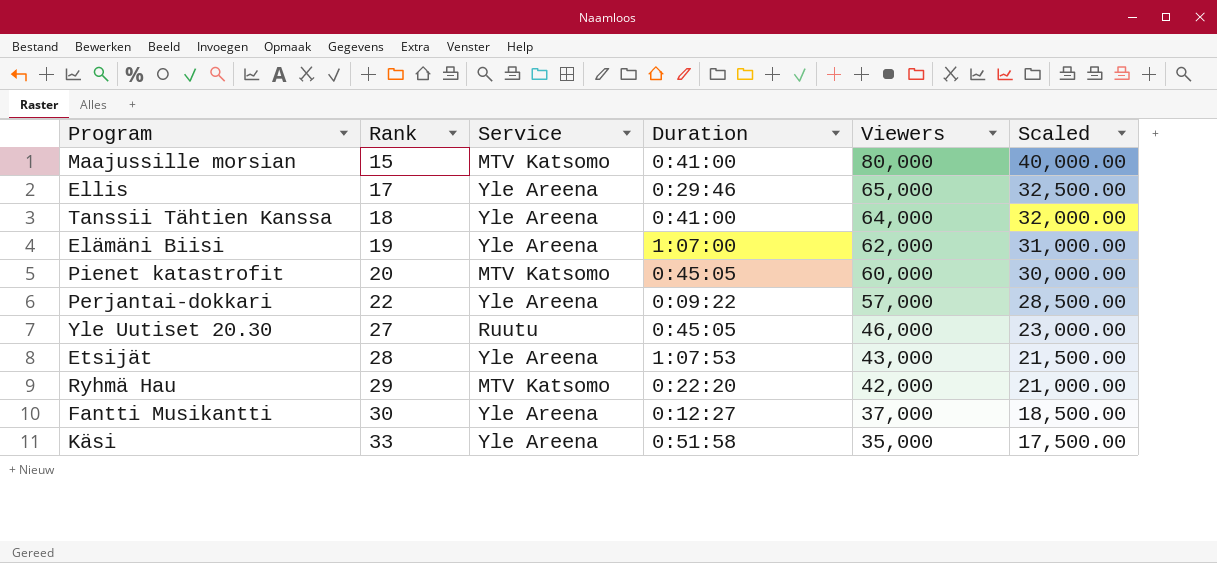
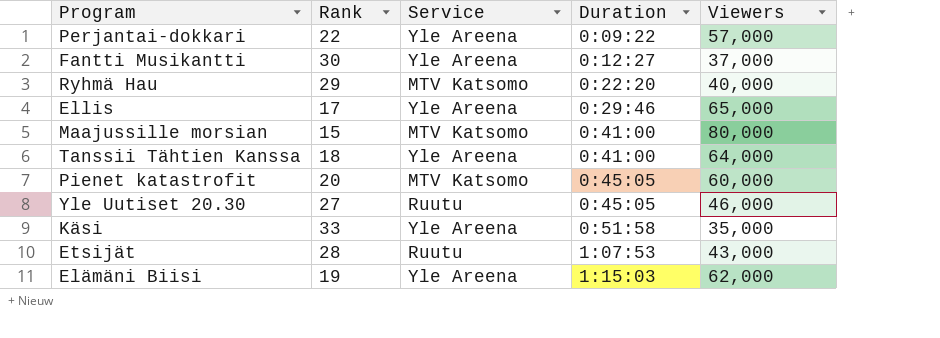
row order: Rank ascending -> Duration ascending
column Scaled | formula: [Viewers] * 0.5 -> none
Ryhmä Hau | Viewers: 42,000 -> 40,000
Etsijät | Service: Yle Areena -> Ruutu
Elämäni Biisi | Duration: 1:07:00 -> 1:15:03

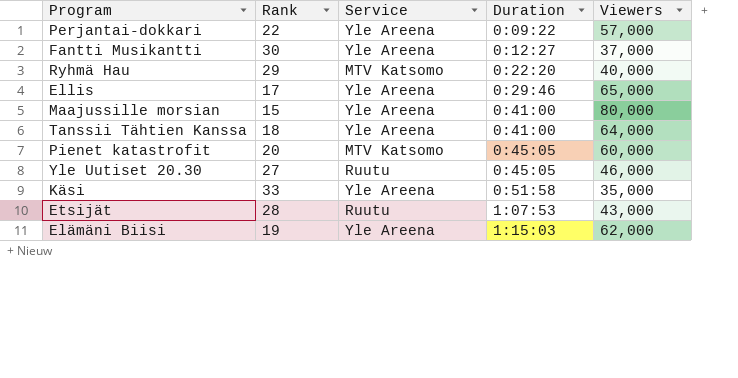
Maajussille morsian | Service: MTV Katsomo -> Yle Areena

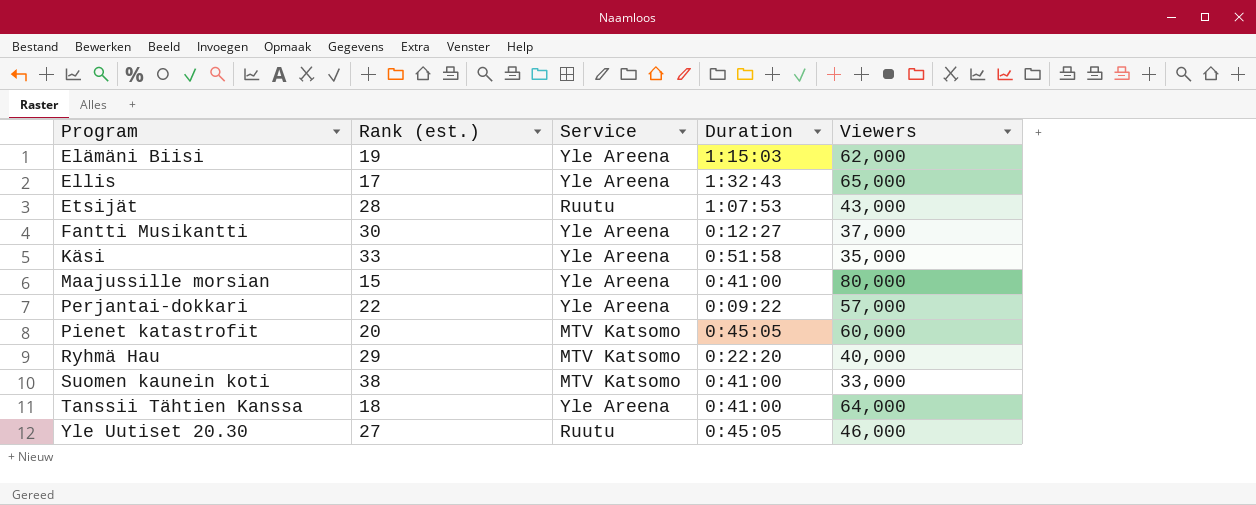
row order: Duration ascending -> Program ascending
column name: Rank -> Rank (est.)
Ellis | Duration: 0:29:46 -> 1:32:43
row Suomen kaunein koti: none -> 38 | MTV Katsomo | 0:41:00 | 33,000

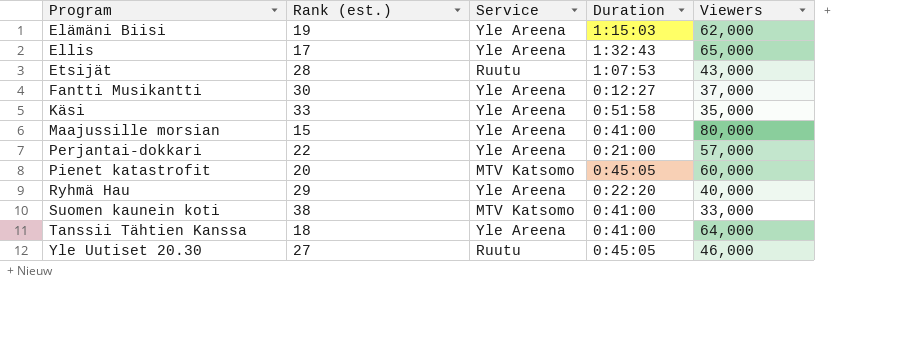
Perjantai-dokkari | Duration: 0:09:22 -> 0:21:00
Ryhmä Hau | Service: MTV Katsomo -> Yle Areena

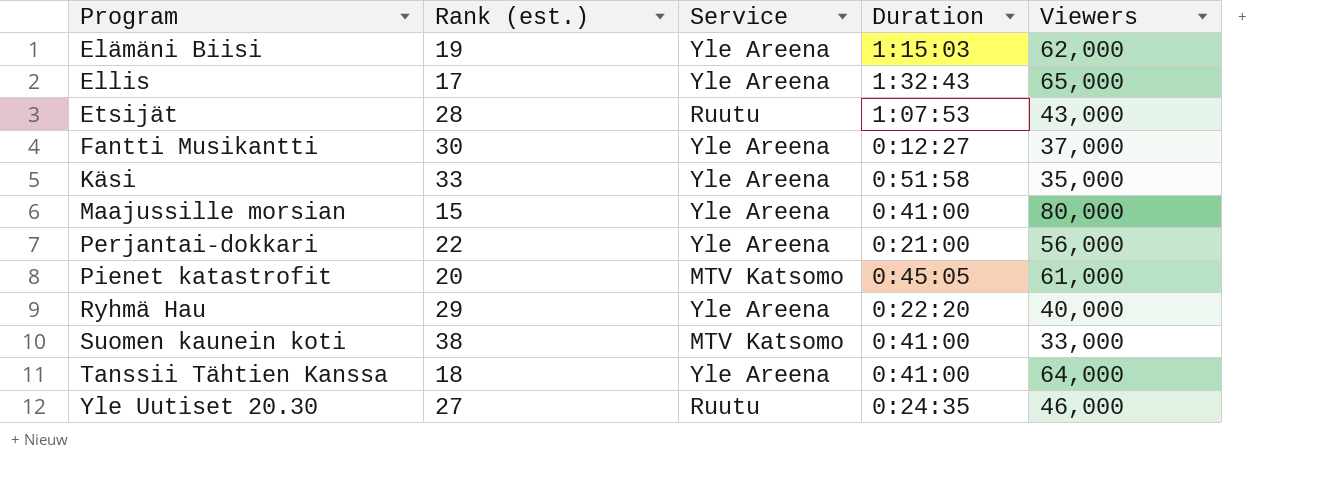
Perjantai-dokkari | Viewers: 57,000 -> 56,000
Pienet katastrofit | Viewers: 60,000 -> 61,000
Yle Uutiset 20.30 | Duration: 0:45:05 -> 0:24:35

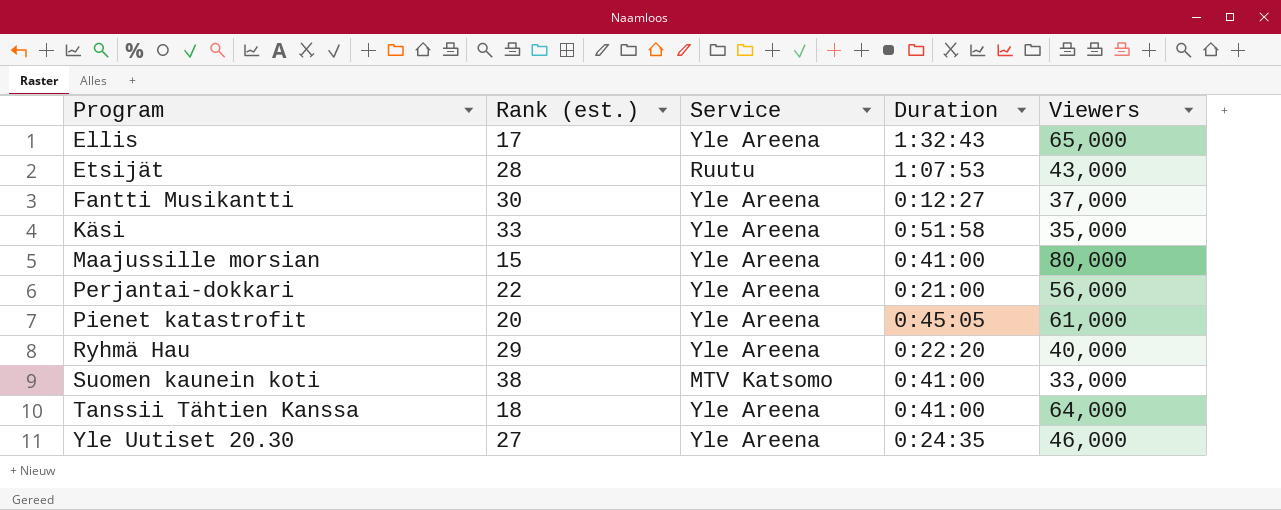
row Elämäni Biisi: 19 | Yle Areena | 1:15:03 | 62,000 -> none
Pienet katastrofit | Service: MTV Katsomo -> Yle Areena
Yle Uutiset 20.30 | Service: Ruutu -> Yle Areena

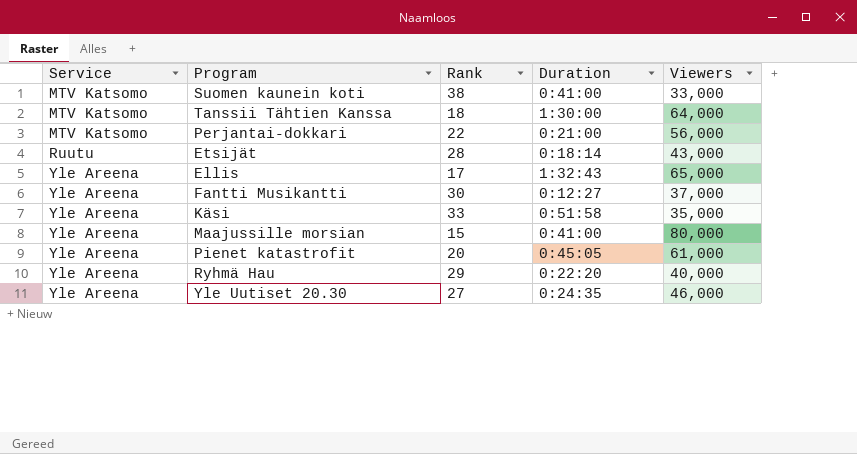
row order: Program ascending -> Service ascending
column Service | position: 3 -> 1
column name: Rank (est.) -> Rank
Tanssii Tähtien Kanssa | Service: Yle Areena -> MTV Katsomo
Tanssii Tähtien Kanssa | Duration: 0:41:00 -> 1:30:00
Perjantai-dokkari | Service: Yle Areena -> MTV Katsomo
Etsijät | Duration: 1:07:53 -> 0:18:14

